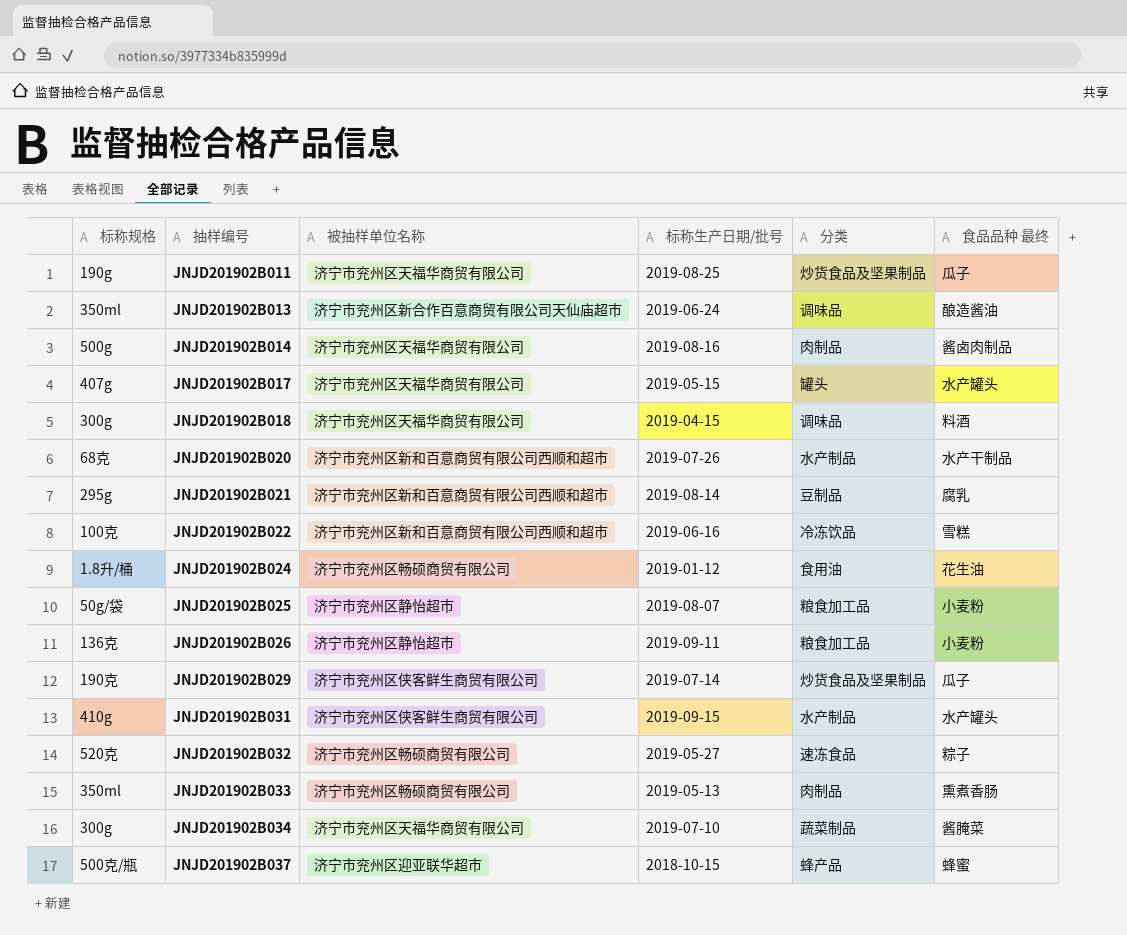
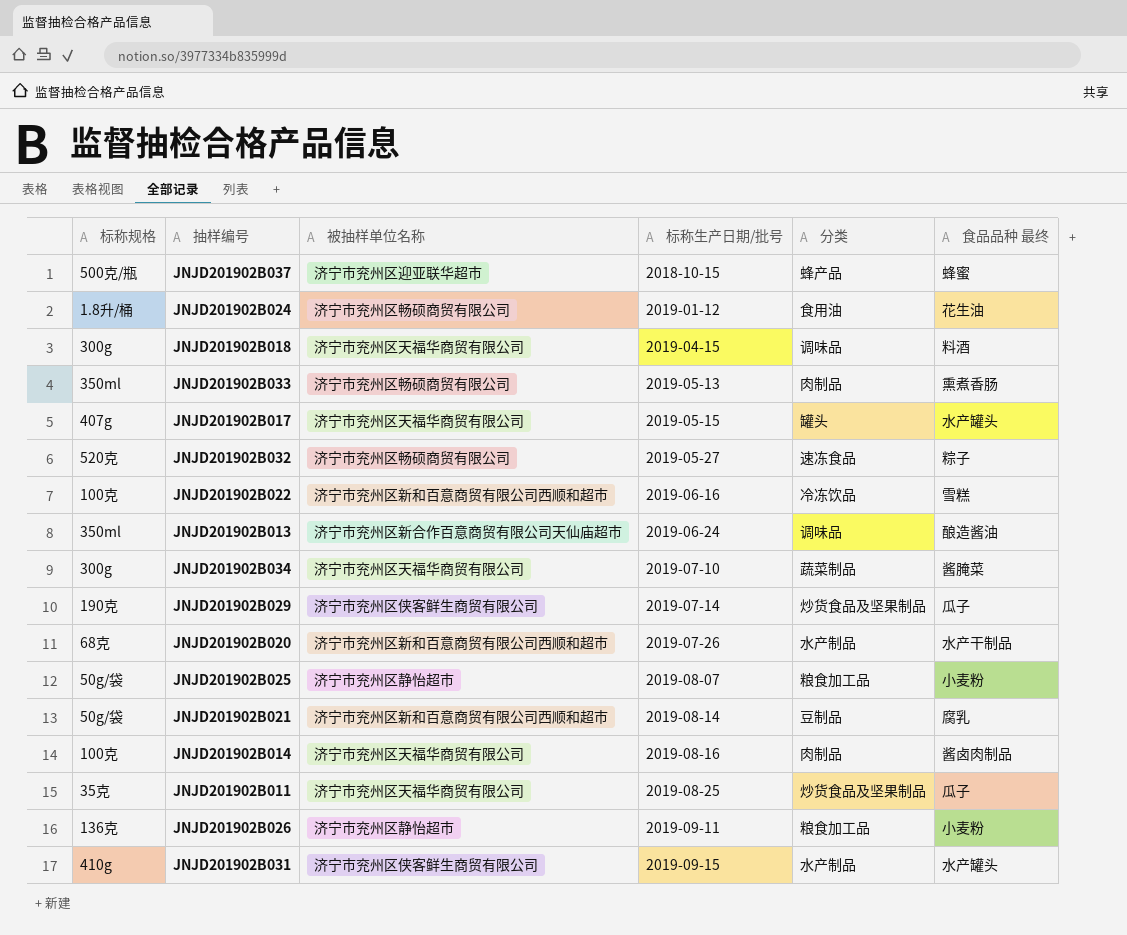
row order: 抽样编号 ascending -> 标称生产日期/批号 ascending
JNJD201902B021 | 标称规格: 295g -> 50g/袋
JNJD201902B014 | 标称规格: 500g -> 100克
JNJD201902B011 | 标称规格: 190g -> 35克

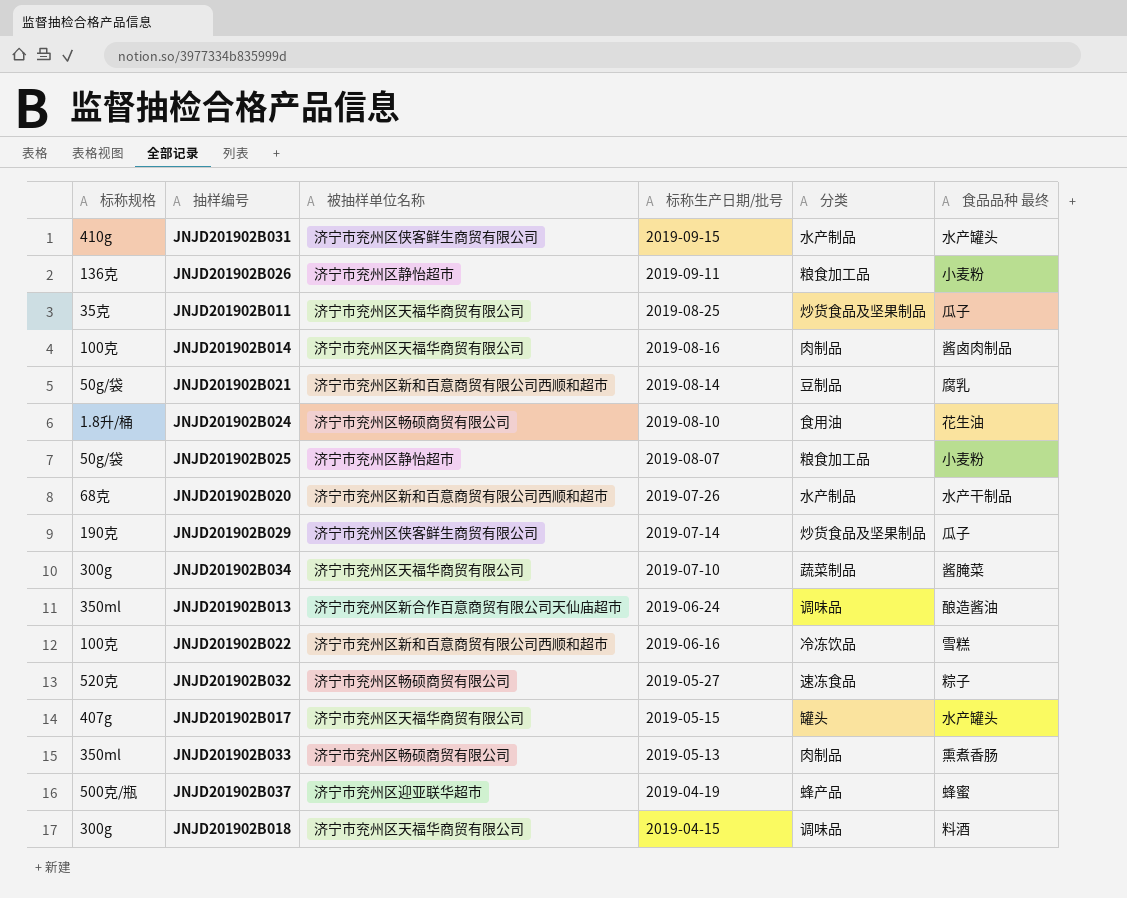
row order: 标称生产日期/批号 ascending -> 标称生产日期/批号 descending
JNJD201902B024 | 标称生产日期/批号: 2019-01-12 -> 2019-08-10
JNJD201902B037 | 标称生产日期/批号: 2018-10-15 -> 2019-04-19

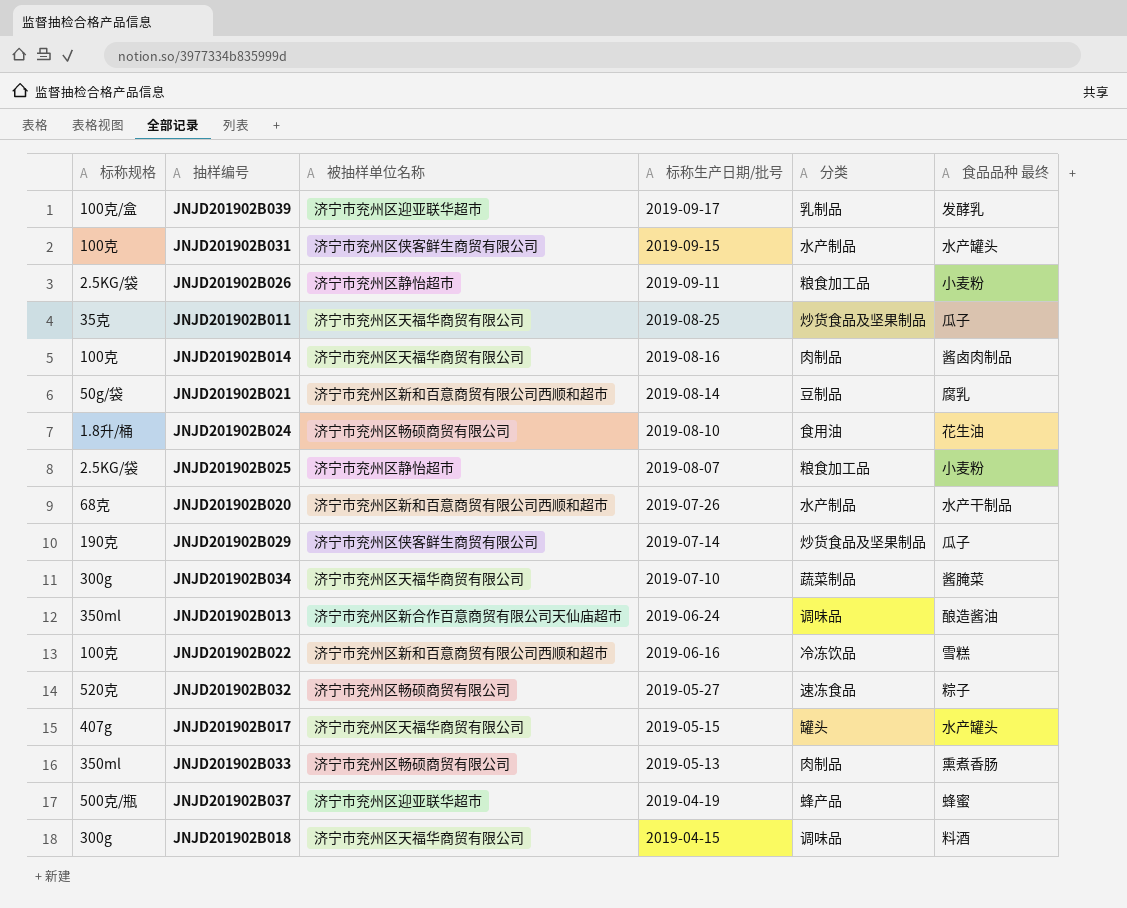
row JNJD201902B039: none -> 100克/盒 | 济宁市兖州区迎亚联华超市 | 2019-09-17 | 乳制品 | 发酵乳
JNJD201902B031 | 标称规格: 410g -> 100克
JNJD201902B026 | 标称规格: 136克 -> 2.5KG/袋
JNJD201902B025 | 标称规格: 50g/袋 -> 2.5KG/袋

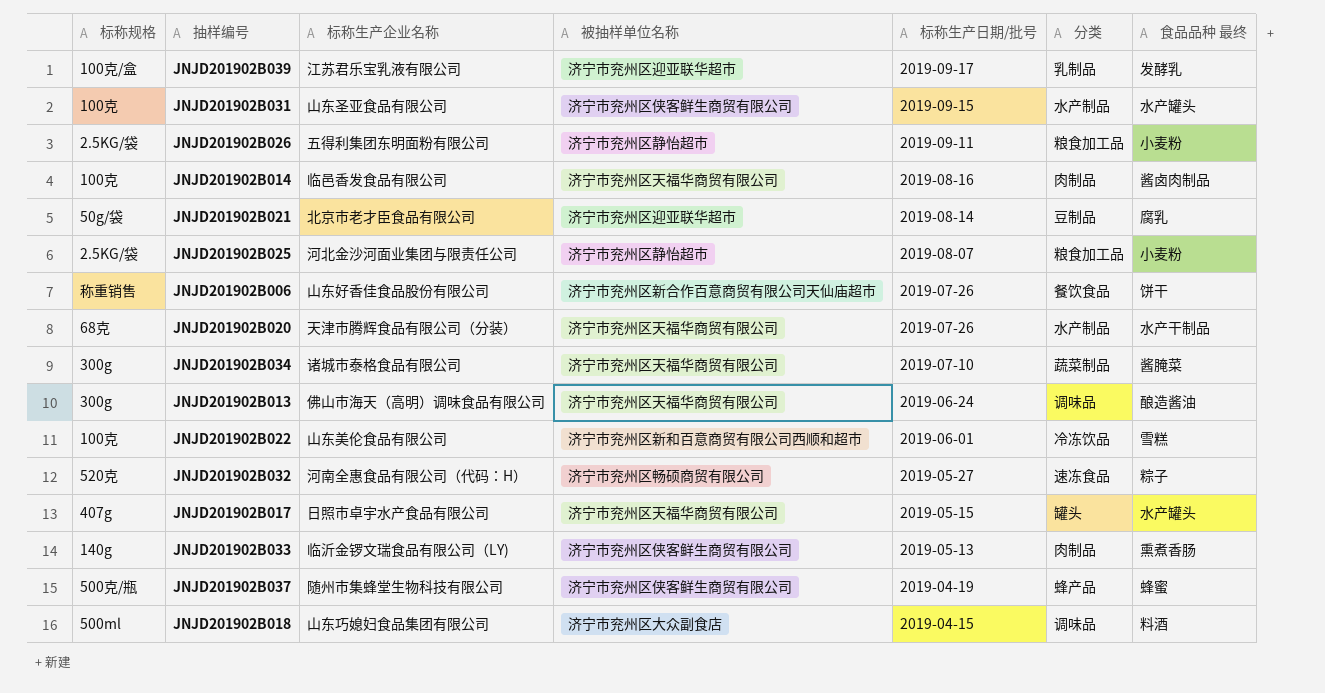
column 标称生产企业名称 | position: none -> 3
row JNJD201902B011: 35克 | 济宁市兖州区天福华商贸有限公司 | 2019-08-25 | 炒货食品及坚果制品 | 瓜子 -> none
row JNJD201902B024: 1.8升/桶 | 济宁市兖州区畅硕商贸有限公司 | 2019-08-10 | 食用油 | 花生油 -> none
row JNJD201902B029: 190克 | 济宁市兖州区侠客鲜生商贸有限公司 | 2019-07-14 | 炒货食品及坚果制品 | 瓜子 -> none
JNJD201902B021 | 被抽样单位名称: 济宁市兖州区新和百意商贸有限公司西顺和超市 -> 济宁市兖州区迎亚联华超市
row JNJD201902B006: none -> 称重销售 | 山东好香佳食品股份有限公司 | 济宁市兖州区新合作百意商贸有限公司天仙庙超市 | 2019-07-26 | 餐饮食品 | 饼干
JNJD201902B020 | 被抽样单位名称: 济宁市兖州区新和百意商贸有限公司西顺和超市 -> 济宁市兖州区天福华商贸有限公司
JNJD201902B013 | 标称规格: 350ml -> 300g
JNJD201902B013 | 被抽样单位名称: 济宁市兖州区新合作百意商贸有限公司天仙庙超市 -> 济宁市兖州区天福华商贸有限公司
JNJD201902B022 | 标称生产日期/批号: 2019-06-16 -> 2019-06-01
JNJD201902B033 | 标称规格: 350ml -> 140g
JNJD201902B033 | 被抽样单位名称: 济宁市兖州区畅硕商贸有限公司 -> 济宁市兖州区侠客鲜生商贸有限公司
JNJD201902B037 | 被抽样单位名称: 济宁市兖州区迎亚联华超市 -> 济宁市兖州区侠客鲜生商贸有限公司
JNJD201902B018 | 标称规格: 300g -> 500ml
JNJD201902B018 | 被抽样单位名称: 济宁市兖州区天福华商贸有限公司 -> 济宁市兖州区大众副食店

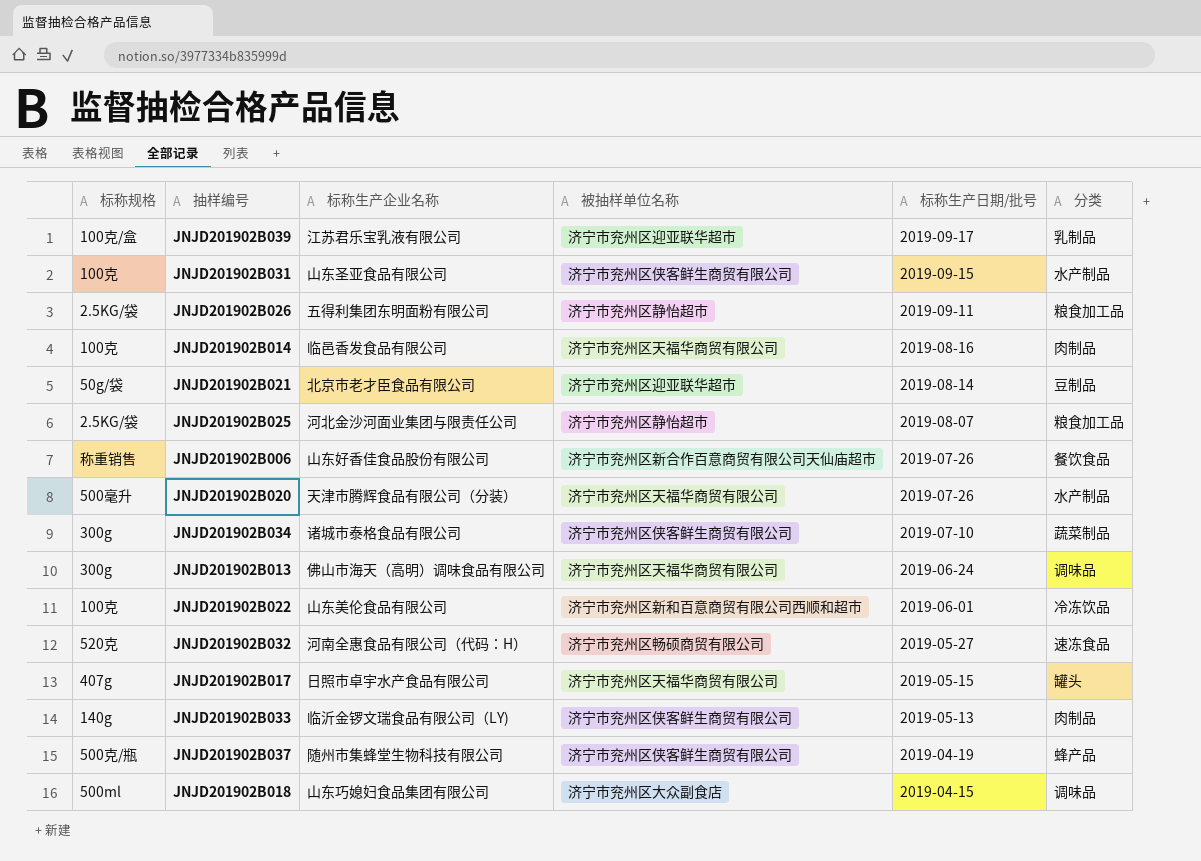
column 食品品种 最终 | position: 7 -> none
JNJD201902B020 | 标称规格: 68克 -> 500毫升
JNJD201902B034 | 被抽样单位名称: 济宁市兖州区天福华商贸有限公司 -> 济宁市兖州区侠客鲜生商贸有限公司

